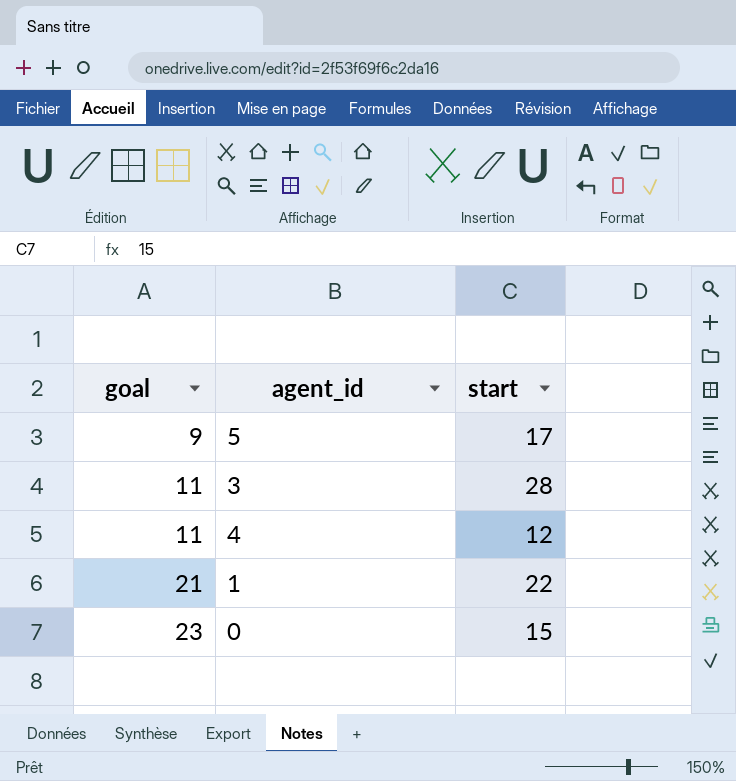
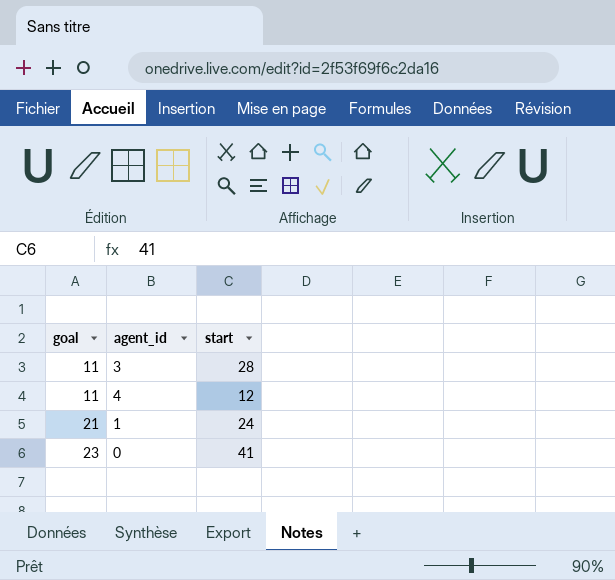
row 5: 9 | 17 -> none
1 | start: 22 -> 24
0 | start: 15 -> 41

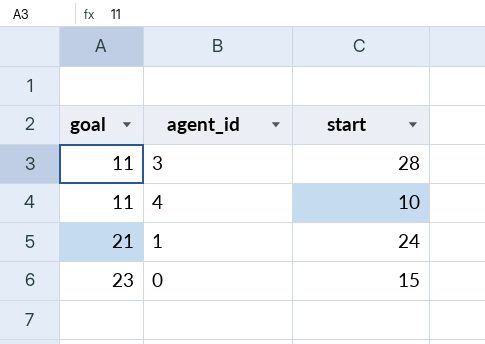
4 | start: 12 -> 10
0 | start: 41 -> 15

